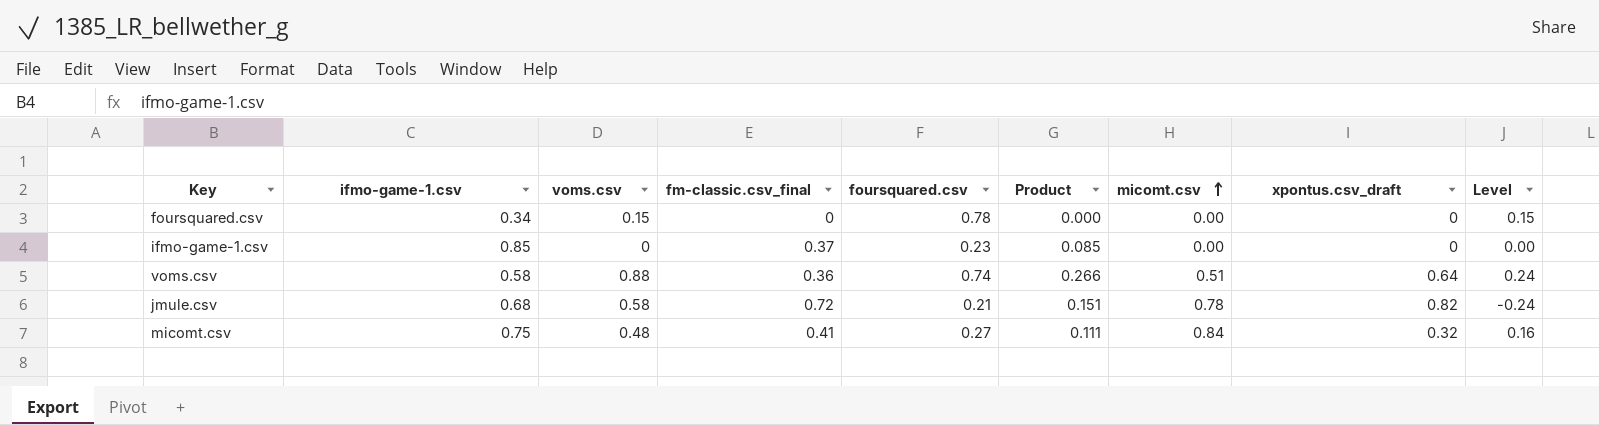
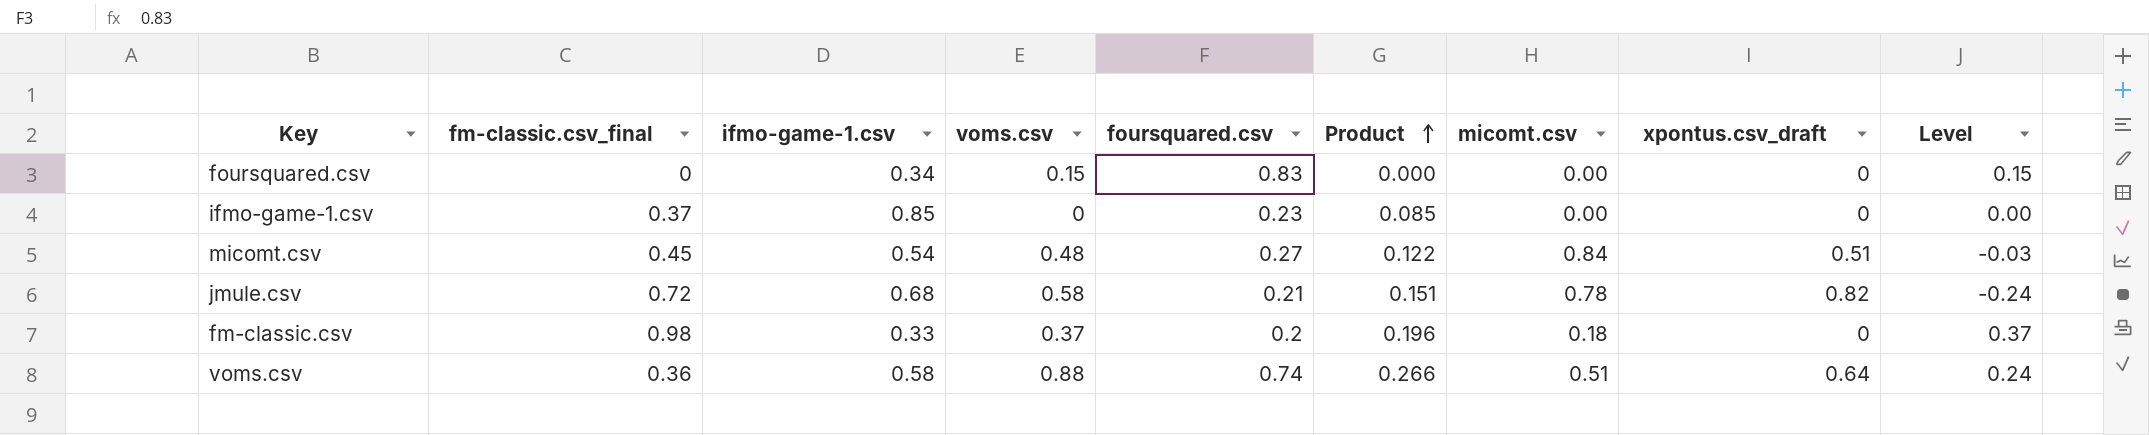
row order: micomt.csv ascending -> Product ascending
column fm-classic.csv_final | position: 4 -> 2
foursquared.csv | foursquared.csv: 0.78 -> 0.83
micomt.csv | fm-classic.csv_final: 0.41 -> 0.45
micomt.csv | ifmo-game-1.csv: 0.75 -> 0.54
micomt.csv | Product: 0.111 -> 0.122
micomt.csv | xpontus.csv_draft: 0.32 -> 0.51
micomt.csv | Level: 0.16 -> -0.03
row fm-classic.csv: none -> 0.98 | 0.33 | 0.37 | 0.2 | 0.196 | 0.18 | 0 | 0.37

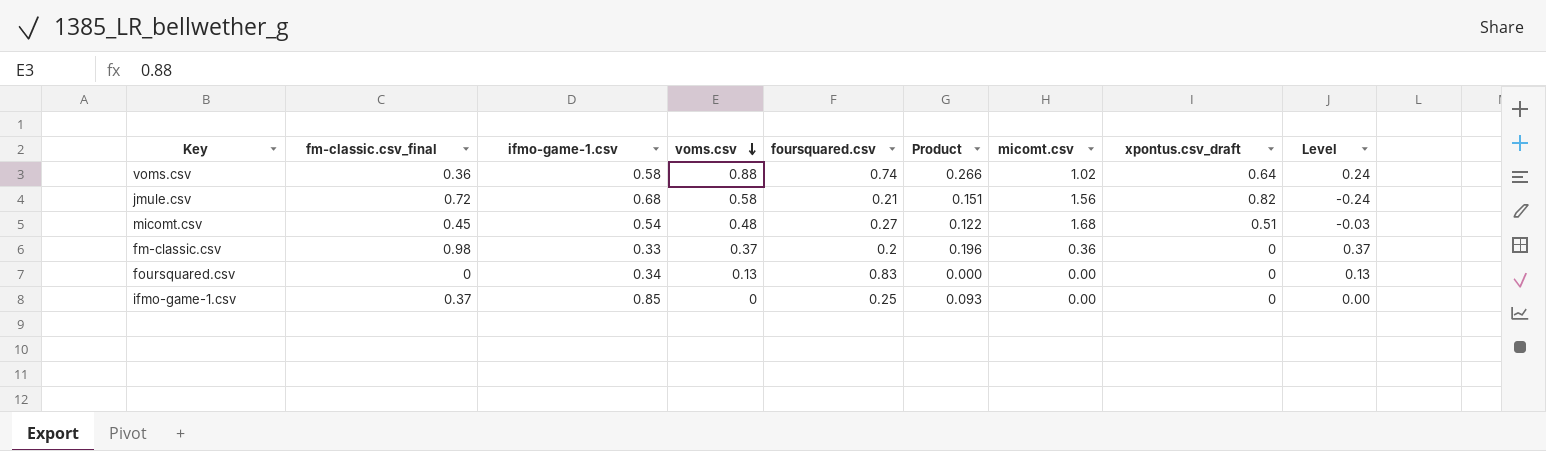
row order: Product ascending -> voms.csv descending
voms.csv | micomt.csv: 0.51 -> 1.02
jmule.csv | micomt.csv: 0.78 -> 1.56
micomt.csv | micomt.csv: 0.84 -> 1.68
fm-classic.csv | micomt.csv: 0.18 -> 0.36
foursquared.csv | voms.csv: 0.15 -> 0.13
foursquared.csv | Level: 0.15 -> 0.13
ifmo-game-1.csv | foursquared.csv: 0.23 -> 0.25
ifmo-game-1.csv | Product: 0.085 -> 0.093

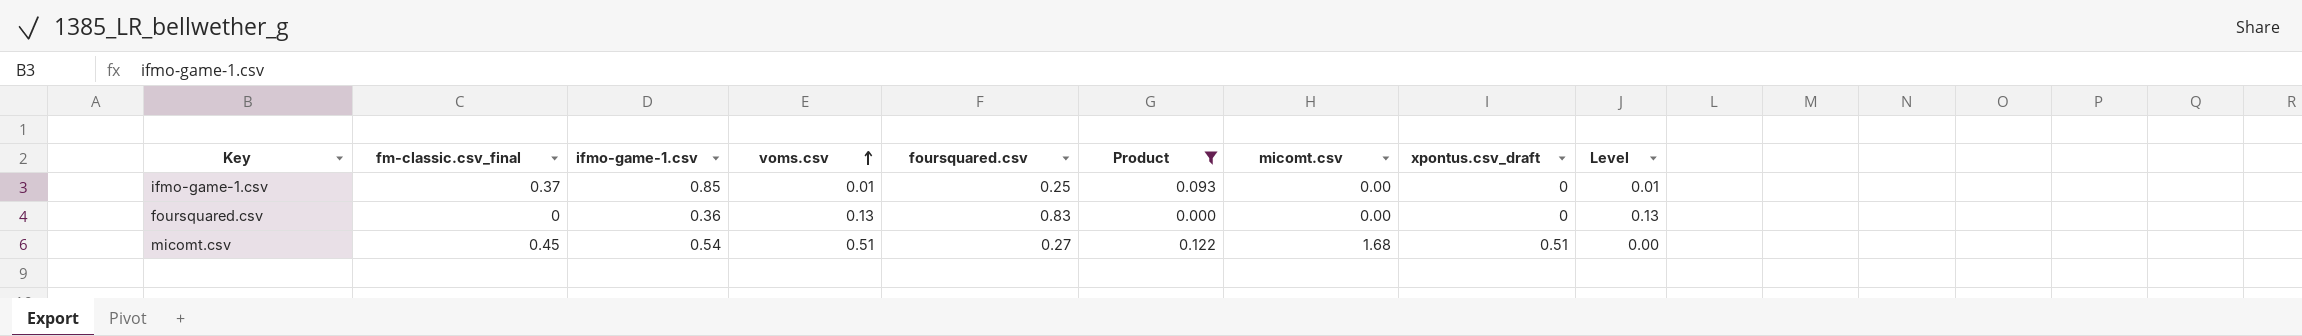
filter: none -> Product <= 0.122
row order: voms.csv descending -> voms.csv ascending
ifmo-game-1.csv | voms.csv: 0 -> 0.01
ifmo-game-1.csv | Level: 0.00 -> 0.01
foursquared.csv | ifmo-game-1.csv: 0.34 -> 0.36
micomt.csv | voms.csv: 0.48 -> 0.51
micomt.csv | Level: -0.03 -> 0.00

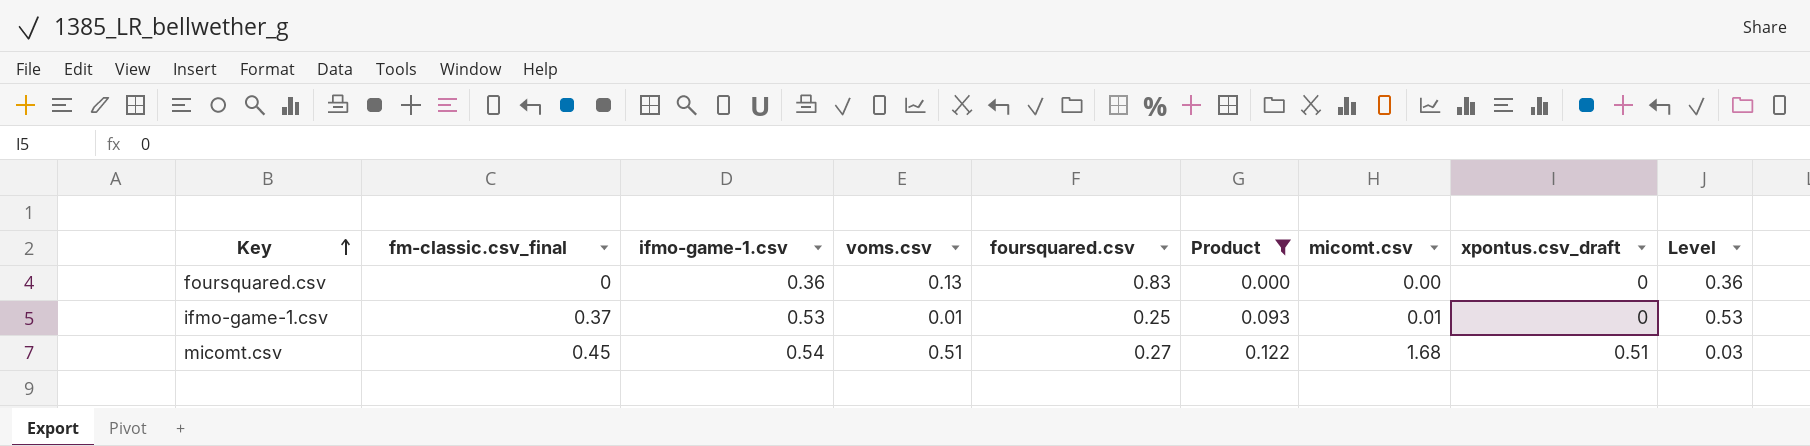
row order: voms.csv ascending -> Key ascending
column Level | formula: [voms.csv] - [xpontus.csv_draft] -> [ifmo-game-1.csv] - [xpontus.csv_draft]
ifmo-game-1.csv | ifmo-game-1.csv: 0.85 -> 0.53
ifmo-game-1.csv | micomt.csv: 0.00 -> 0.01

